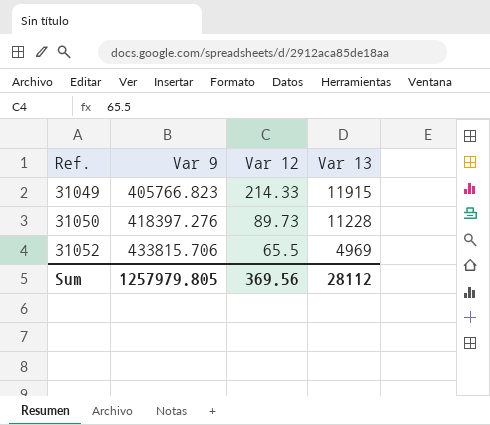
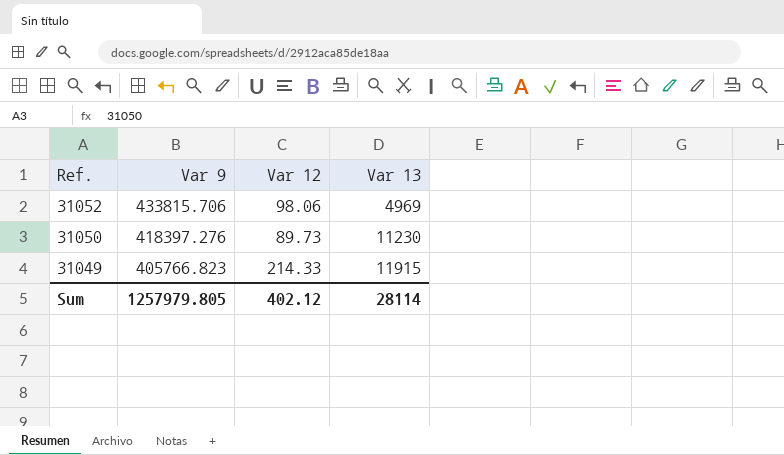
row order: Ref. ascending -> Ref. descending
31052 | Var 12: 65.5 -> 98.06
31050 | Var 13: 11228 -> 11230
Sum | Var 12: 369.56 -> 402.12
Sum | Var 13: 28112 -> 28114

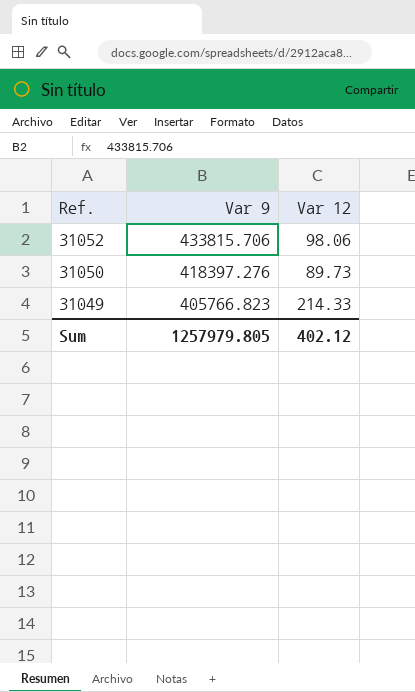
column Var 13 | position: 4 -> none

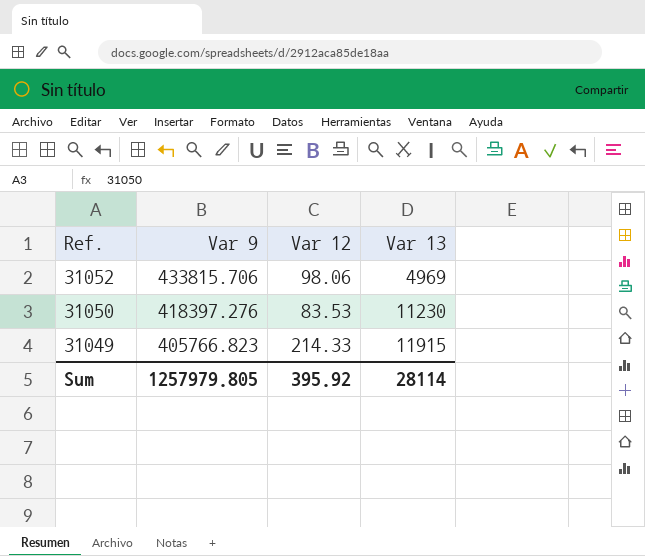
column Var 13 | position: none -> 4
31050 | Var 12: 89.73 -> 83.53
Sum | Var 12: 402.12 -> 395.92

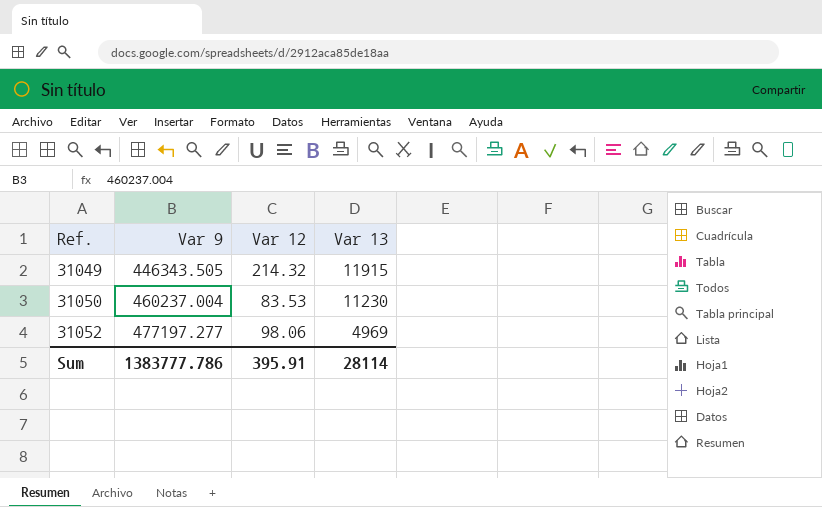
row order: Ref. descending -> Ref. ascending
31049 | Var 9: 405766.823 -> 446343.505
31049 | Var 12: 214.33 -> 214.32
31050 | Var 9: 418397.276 -> 460237.004
31052 | Var 9: 433815.706 -> 477197.277
Sum | Var 9: 1257979.805 -> 1383777.786
Sum | Var 12: 395.92 -> 395.91

